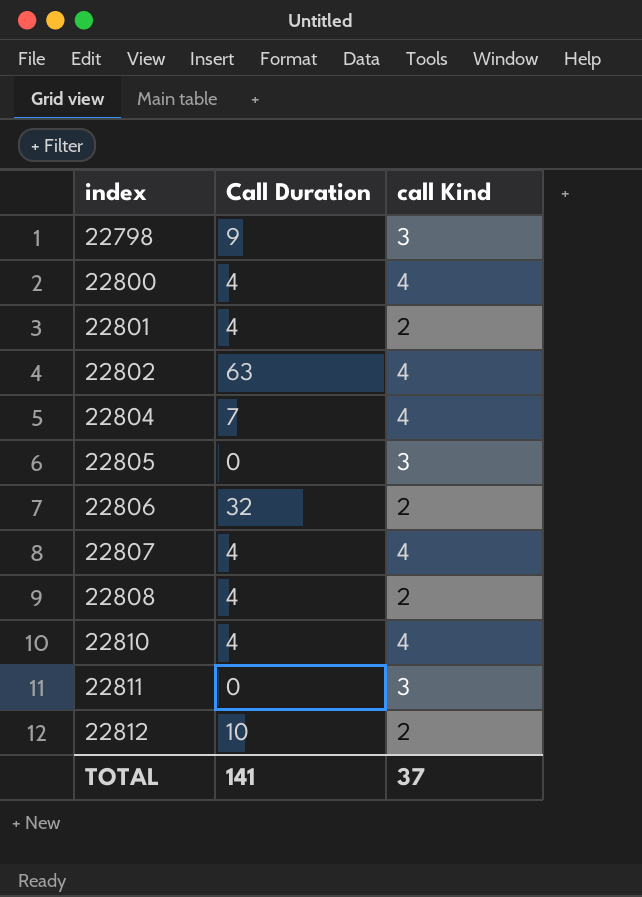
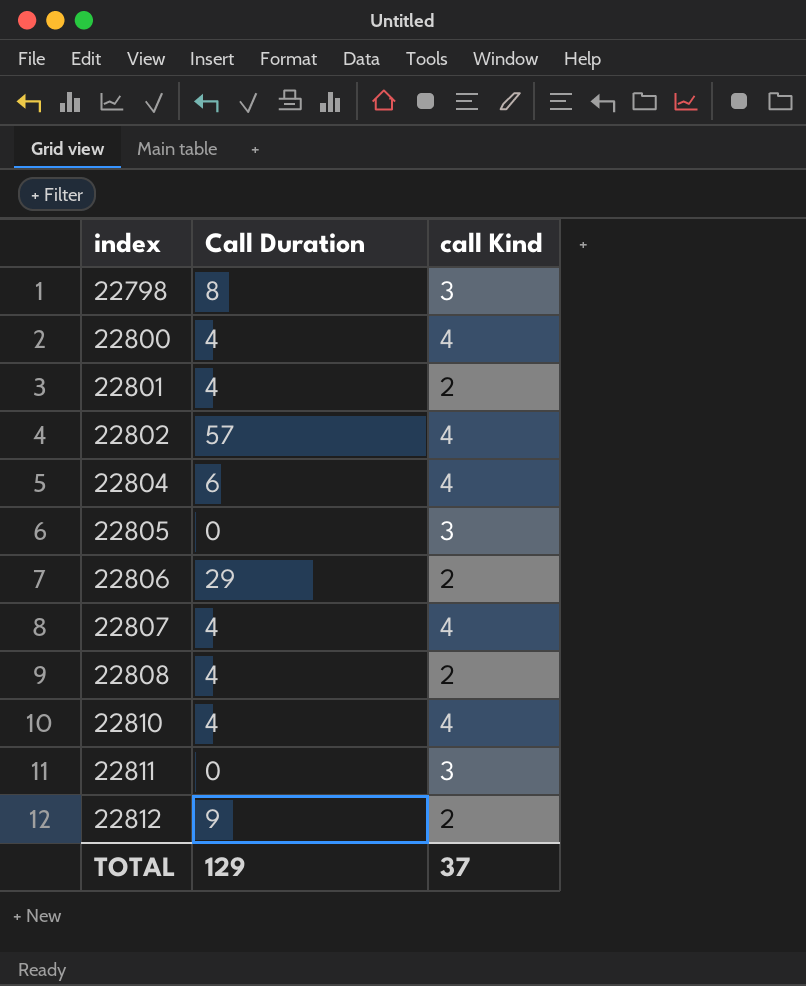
22798 | Call Duration: 9 -> 8
22802 | Call Duration: 63 -> 57
22804 | Call Duration: 7 -> 6
22806 | Call Duration: 32 -> 29
22812 | Call Duration: 10 -> 9
TOTAL | Call Duration: 141 -> 129

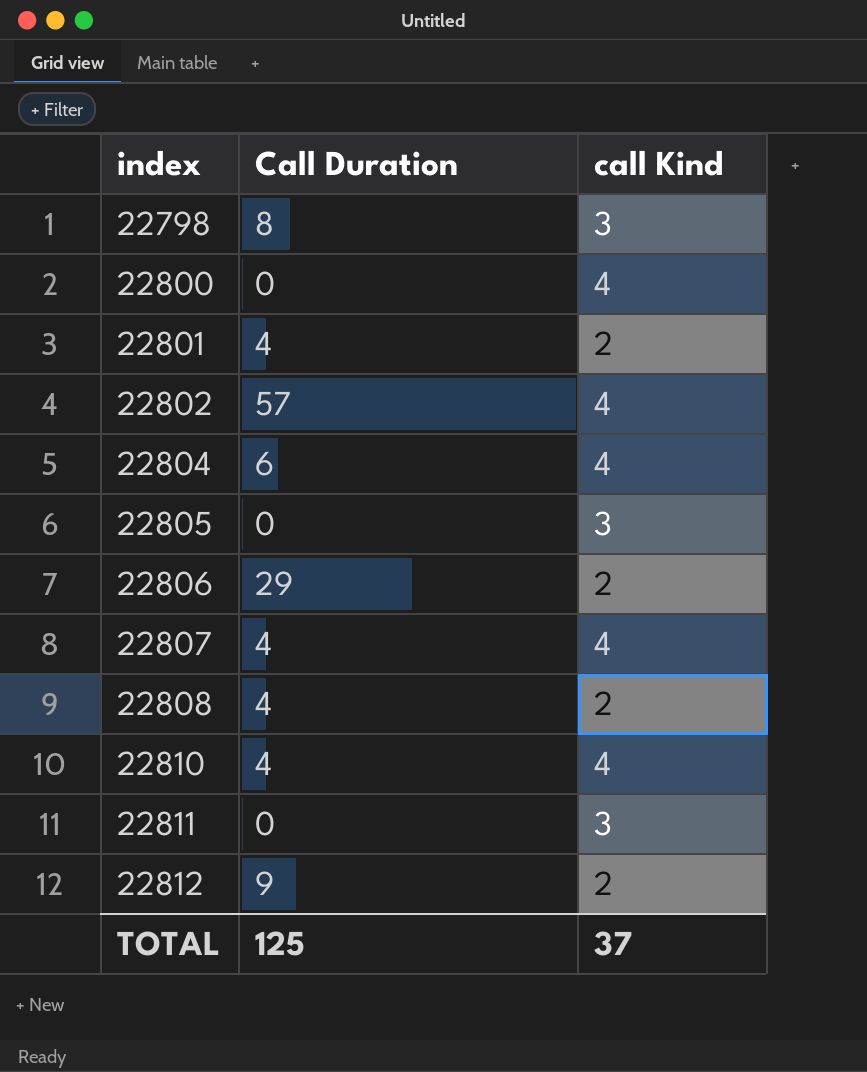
22800 | Call Duration: 4 -> 0
TOTAL | Call Duration: 129 -> 125

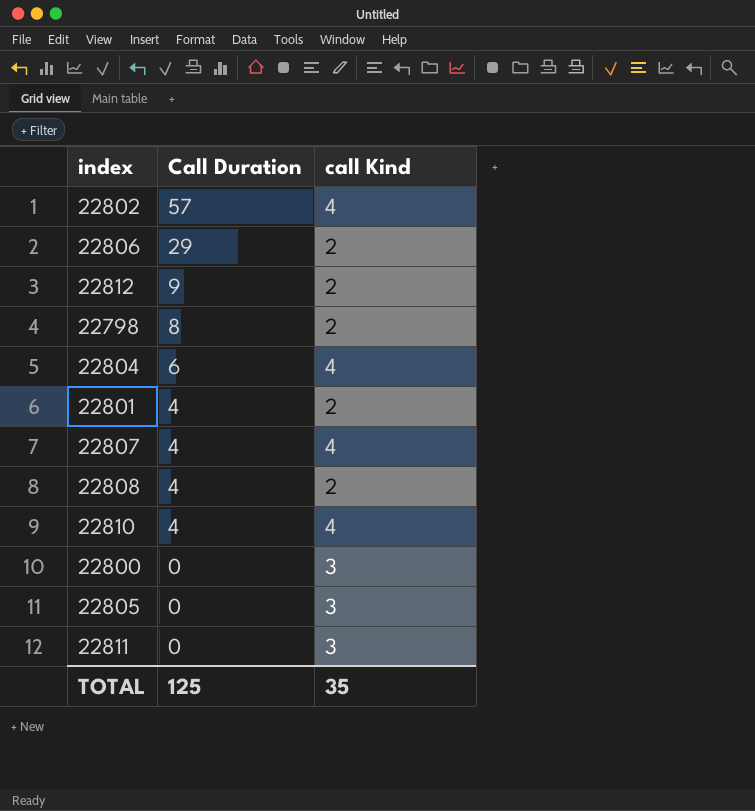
row order: index ascending -> Call Duration descending
22798 | call Kind: 3 -> 2
22800 | call Kind: 4 -> 3
TOTAL | call Kind: 37 -> 35

